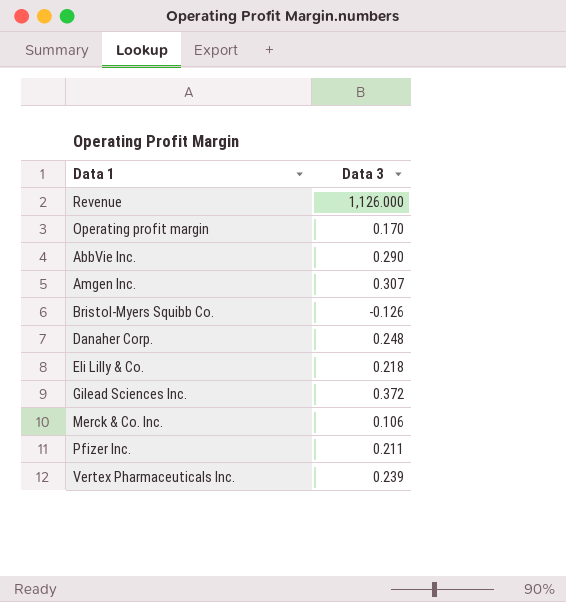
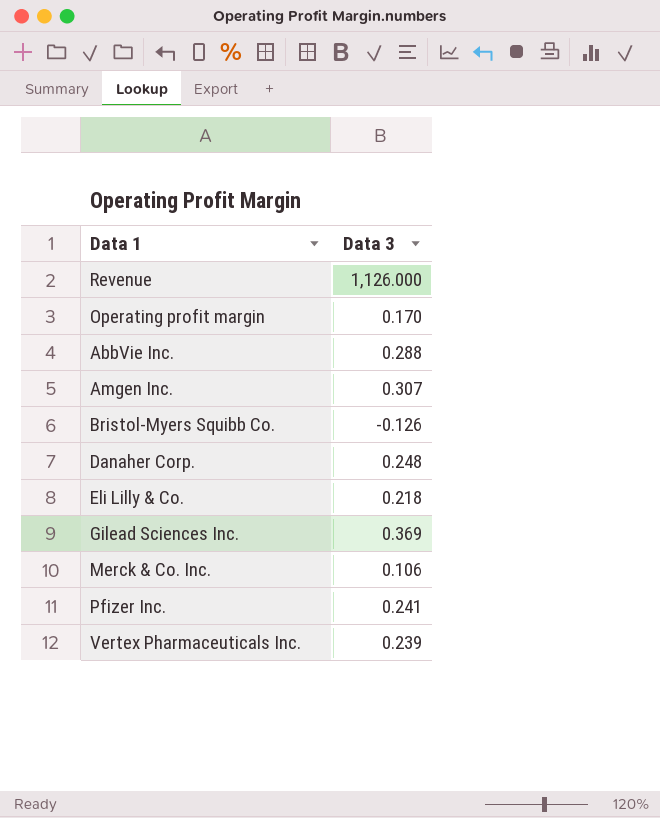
AbbVie Inc. | Data 3: 0.290 -> 0.288
Gilead Sciences Inc. | Data 3: 0.372 -> 0.369
Pfizer Inc. | Data 3: 0.211 -> 0.241

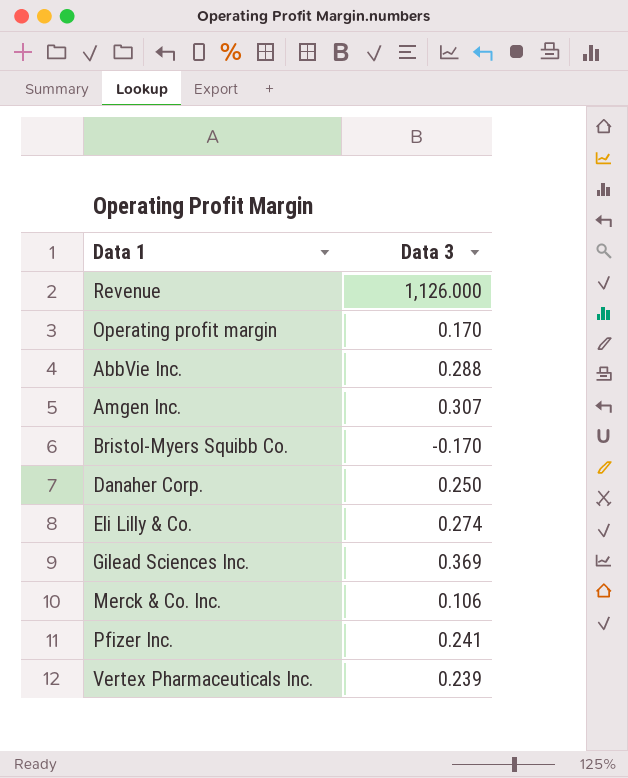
Bristol-Myers Squibb Co. | Data 3: -0.126 -> -0.170
Danaher Corp. | Data 3: 0.248 -> 0.250
Eli Lilly & Co. | Data 3: 0.218 -> 0.274

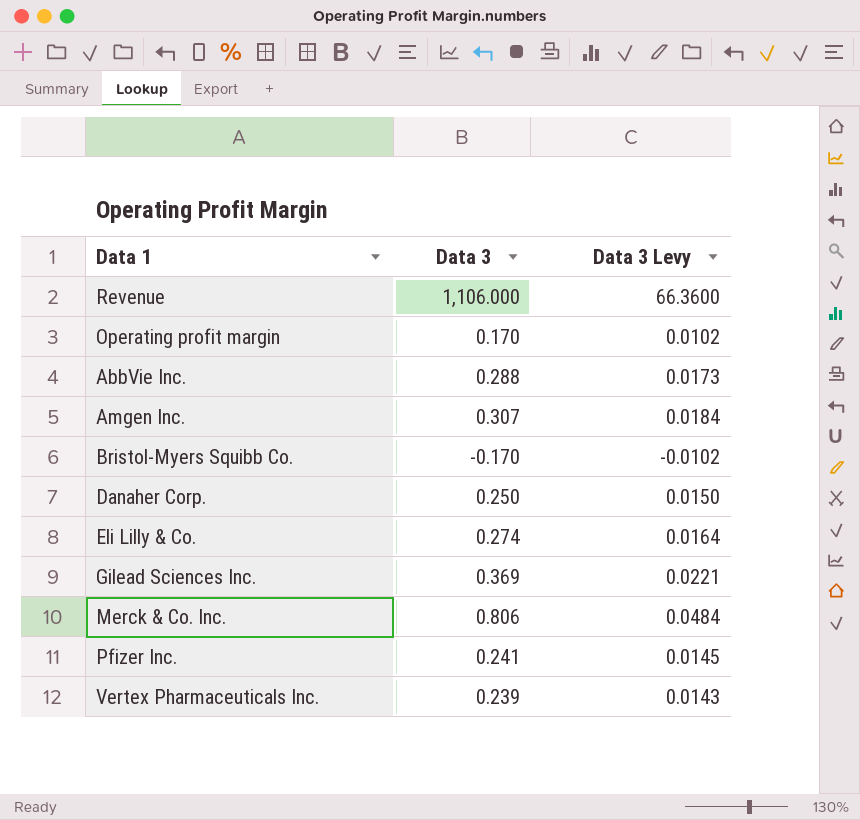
column Data 3 Levy | formula: none -> [Data 3] * 0.06
Revenue | Data 3: 1,126.000 -> 1,106.000
Merck & Co. Inc. | Data 3: 0.106 -> 0.806

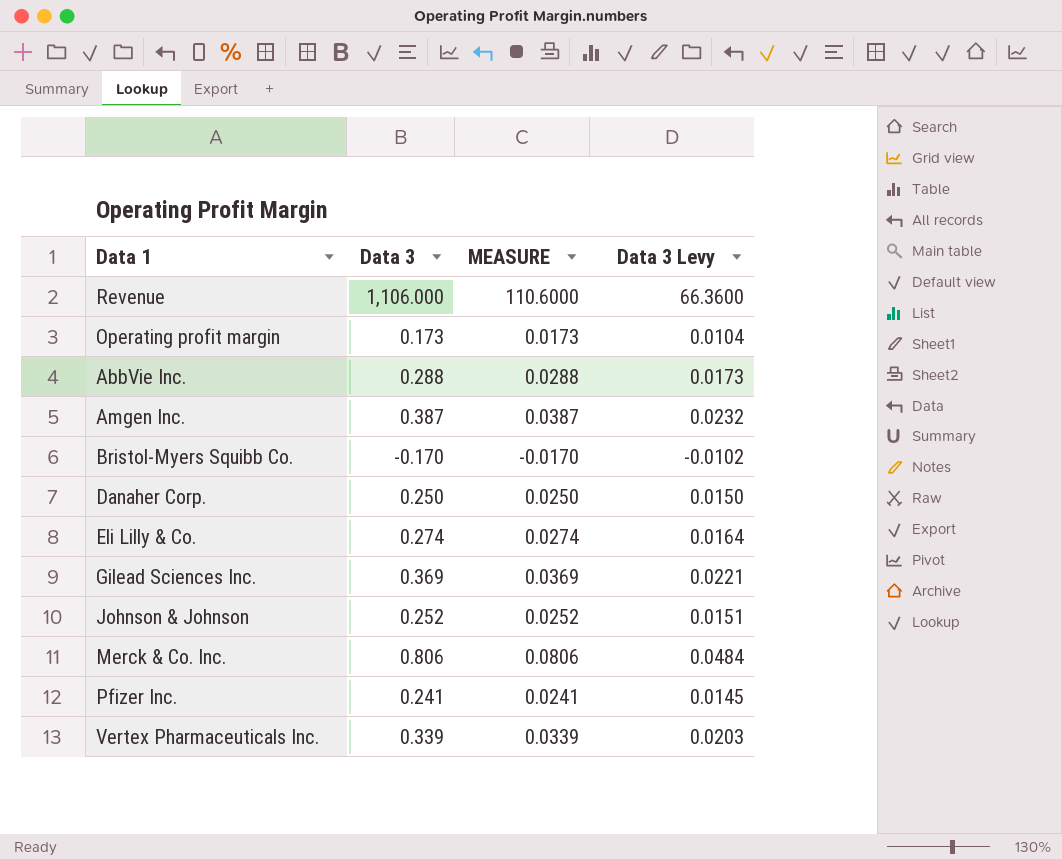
column MEASURE | formula: none -> [Data 3] * 0.1
Operating profit margin | Data 3: 0.170 -> 0.173
Operating profit margin | Data 3 Levy: 0.0102 -> 0.0104
Amgen Inc. | Data 3: 0.307 -> 0.387
Amgen Inc. | Data 3 Levy: 0.0184 -> 0.0232
row Johnson & Johnson: none -> 0.252 | 0.0252 | 0.0151
Vertex Pharmaceuticals Inc. | Data 3: 0.239 -> 0.339
Vertex Pharmaceuticals Inc. | Data 3 Levy: 0.0143 -> 0.0203

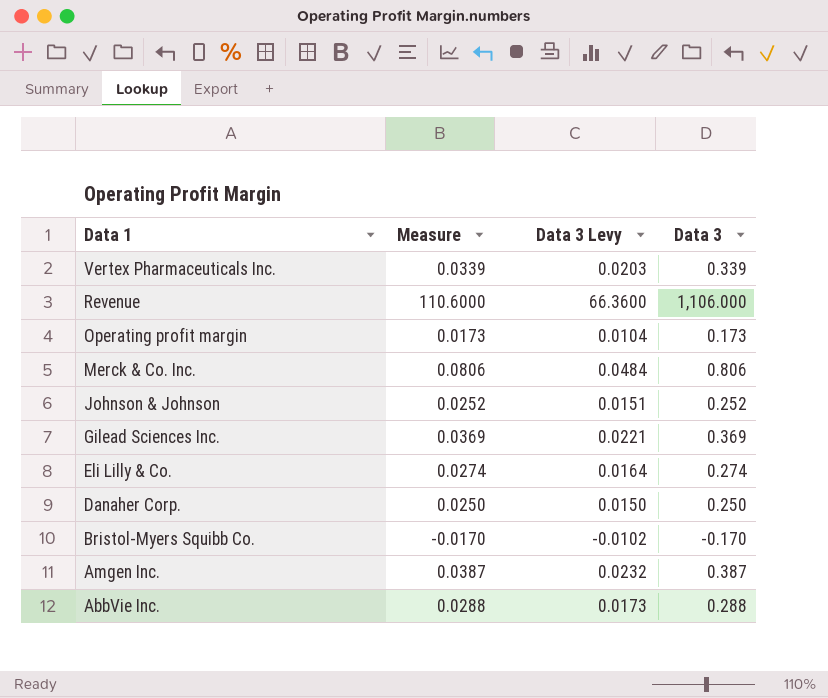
row order: none -> Data 1 descending
column name: MEASURE -> Measure
column Data 3 | position: 2 -> 4
row Pfizer Inc.: 0.241 | 0.0241 | 0.0145 -> none

